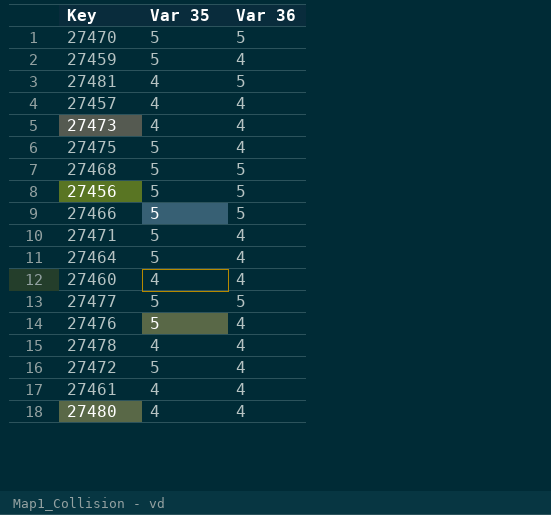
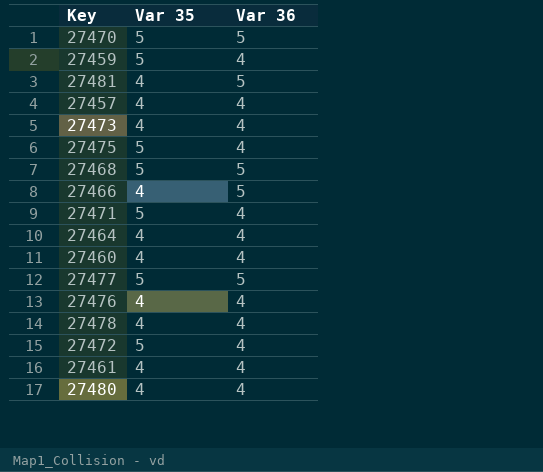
row 27456: 5 | 5 -> none
27466 | Var 35: 5 -> 4
27464 | Var 35: 5 -> 4
27476 | Var 35: 5 -> 4

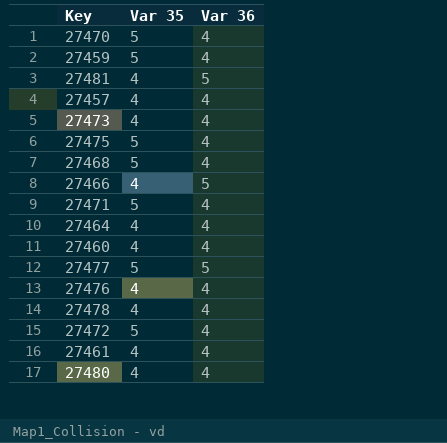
27470 | Var 36: 5 -> 4
27468 | Var 36: 5 -> 4

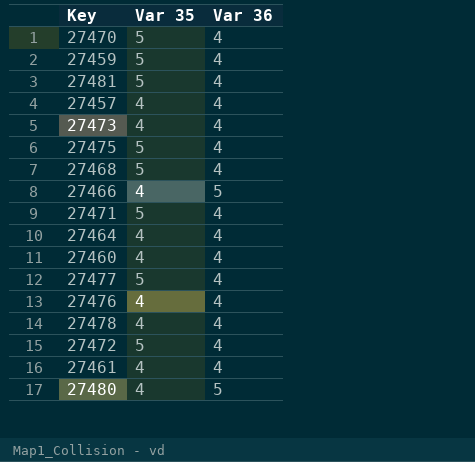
27481 | Var 35: 4 -> 5
27481 | Var 36: 5 -> 4
27477 | Var 36: 5 -> 4
27480 | Var 36: 4 -> 5

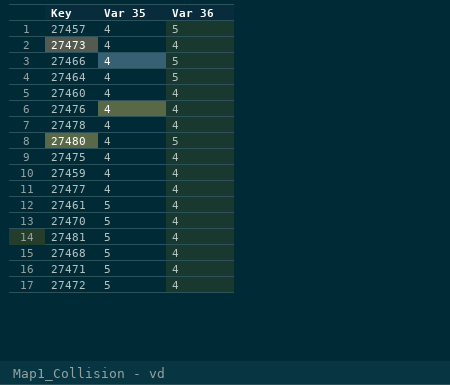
row order: none -> Var 35 ascending
27457 | Var 36: 4 -> 5
27464 | Var 36: 4 -> 5
27475 | Var 35: 5 -> 4
27459 | Var 35: 5 -> 4
27477 | Var 35: 5 -> 4
27461 | Var 35: 4 -> 5

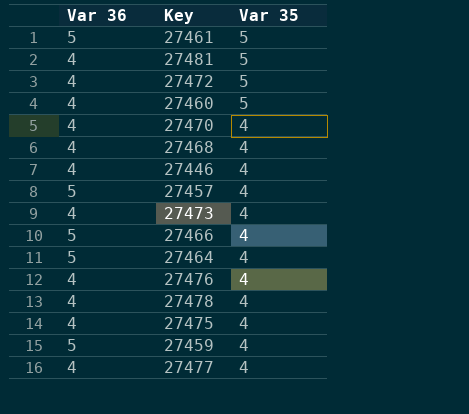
row order: Var 35 ascending -> Var 35 descending
column Var 36 | position: 3 -> 1
row 27480: 4 | 5 -> none
row 27471: 5 | 4 -> none
27461 | Var 36: 4 -> 5
27460 | Var 35: 4 -> 5
27470 | Var 35: 5 -> 4
27468 | Var 35: 5 -> 4
row 27446: none -> 4 | 4
27459 | Var 36: 4 -> 5

